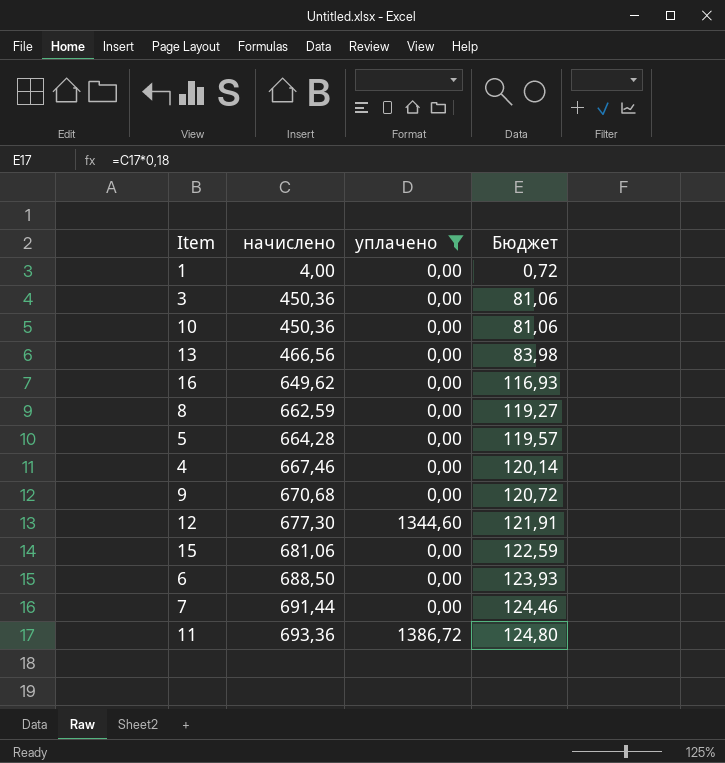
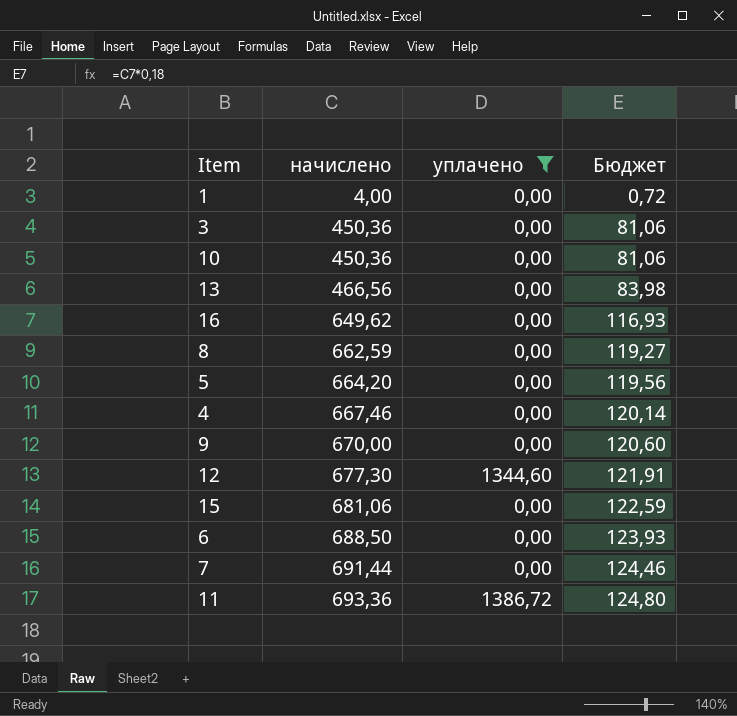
5 | начислено: 664,28 -> 664,20
5 | Бюджет: 119,57 -> 119,56
9 | начислено: 670,68 -> 670,00
9 | Бюджет: 120,72 -> 120,60

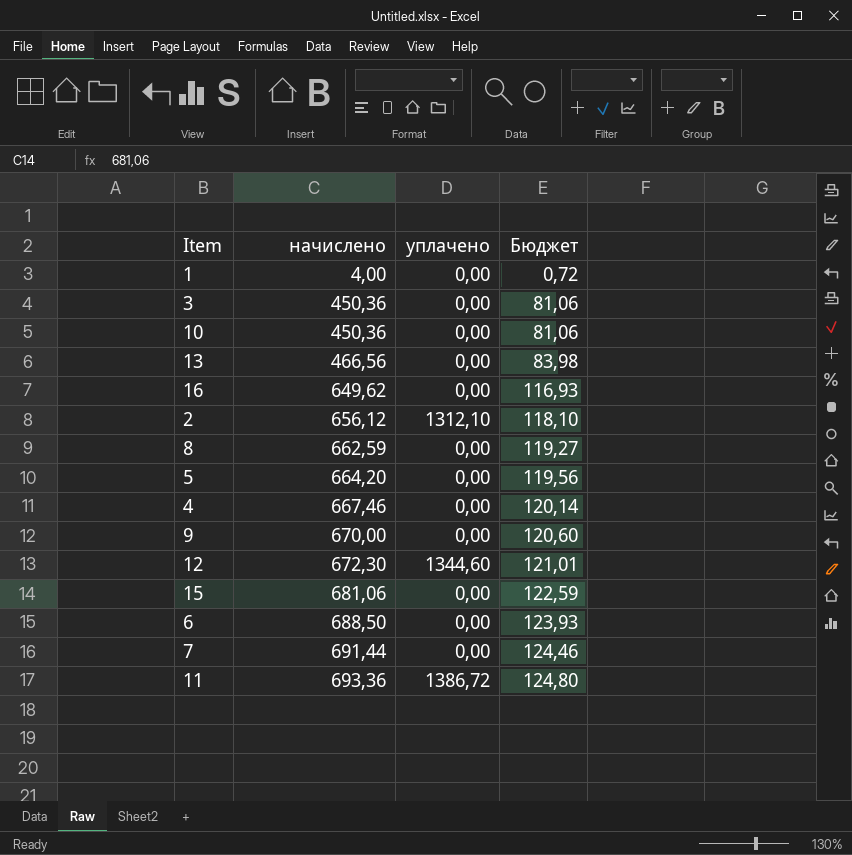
filter: уплачено != 1312,10 -> none
12 | начислено: 677,30 -> 672,30
12 | Бюджет: 121,91 -> 121,01

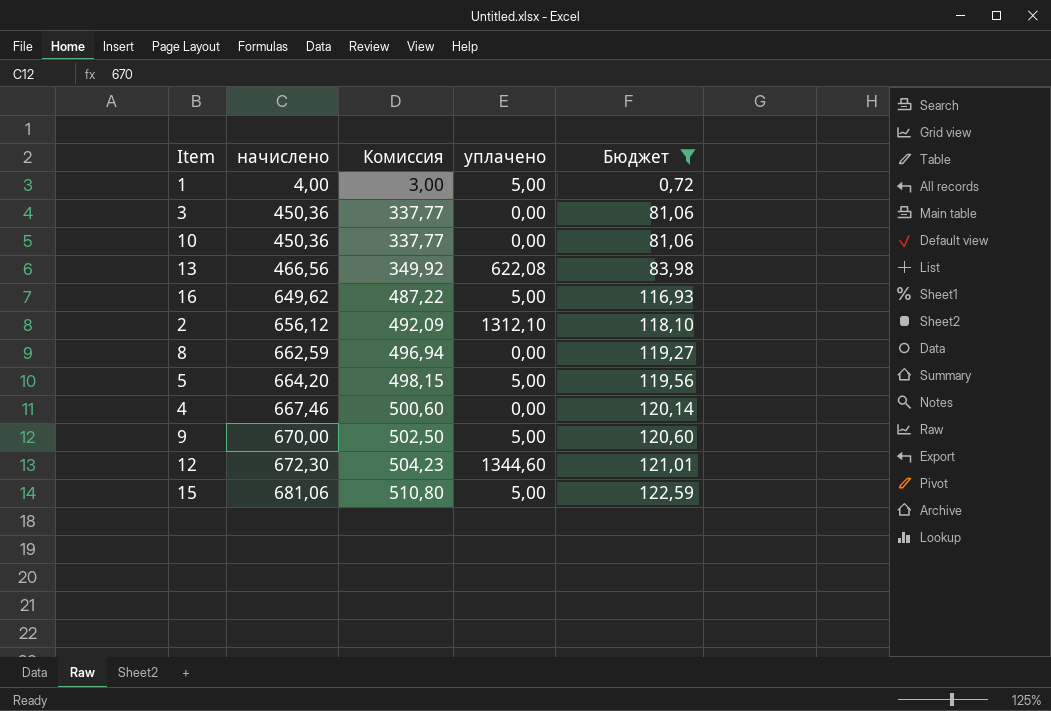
filter: none -> Бюджет <= 122,59
column Комиссия | formula: none -> [начислено] * 0,75
1 | уплачено: 0,00 -> 5,00
13 | уплачено: 0,00 -> 622,08
16 | уплачено: 0,00 -> 5,00
5 | уплачено: 0,00 -> 5,00
9 | уплачено: 0,00 -> 5,00
15 | уплачено: 0,00 -> 5,00

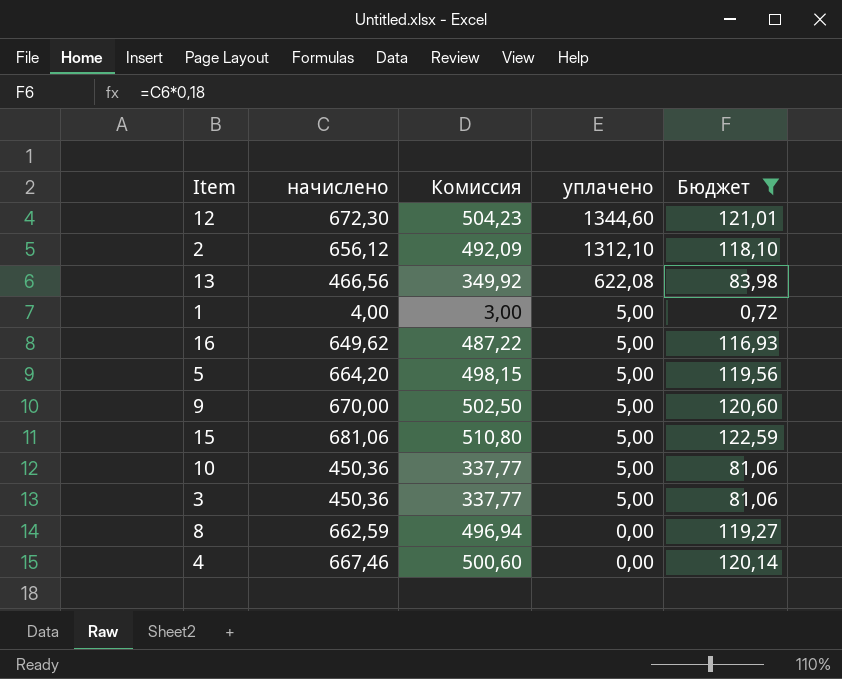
row order: начислено ascending -> уплачено descending
10 | уплачено: 0,00 -> 5,00
3 | уплачено: 0,00 -> 5,00

